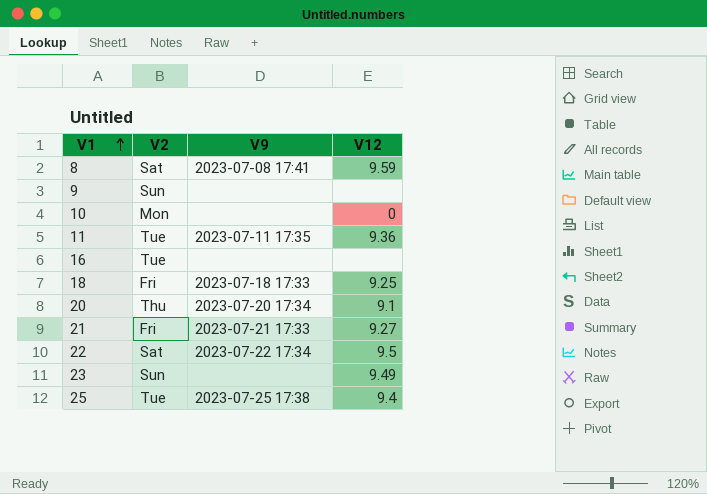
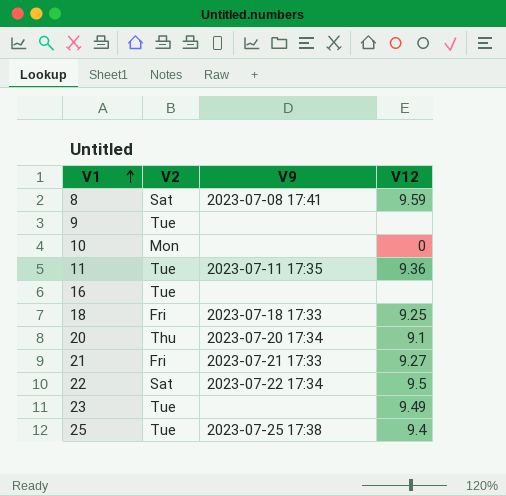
9 | V2: Sun -> Tue
23 | V2: Sun -> Tue

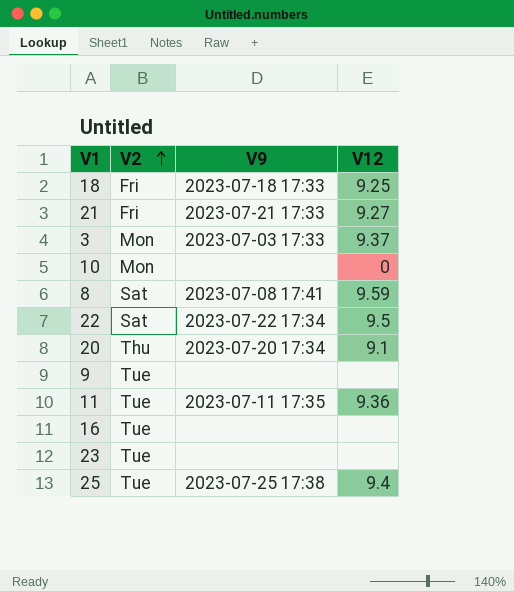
row order: V1 ascending -> V2 ascending
row 3: none -> Mon | 2023-07-03 17:33 | 9.37
23 | V12: 9.49 -> none

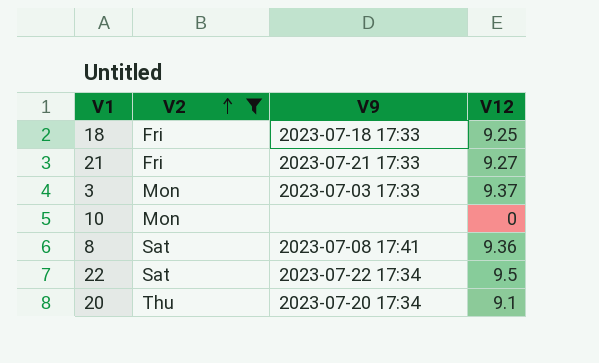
filter: none -> V2 != Tue
8 | V12: 9.59 -> 9.36

